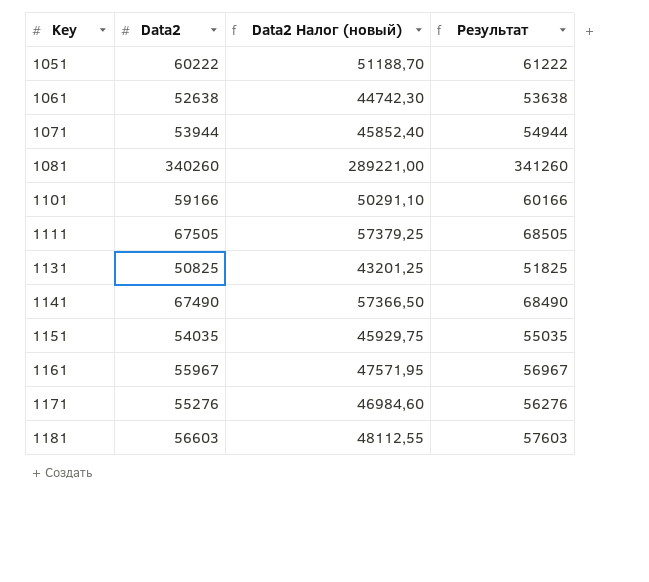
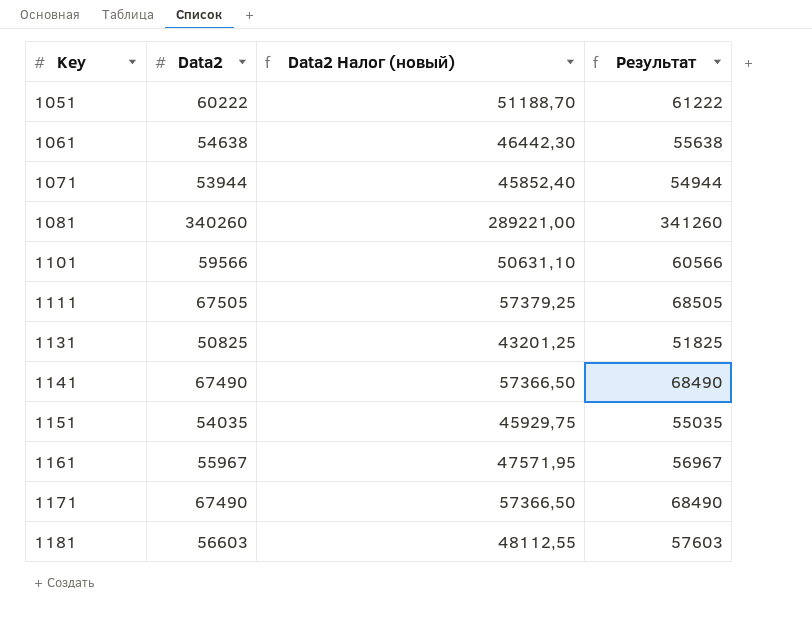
1061 | Data2: 52638 -> 54638
1061 | Data2 Налог (новый): 44742,30 -> 46442,30
1061 | Результат: 53638 -> 55638
1101 | Data2: 59166 -> 59566
1101 | Data2 Налог (новый): 50291,10 -> 50631,10
1101 | Результат: 60166 -> 60566
1171 | Data2: 55276 -> 67490
1171 | Data2 Налог (новый): 46984,60 -> 57366,50
1171 | Результат: 56276 -> 68490

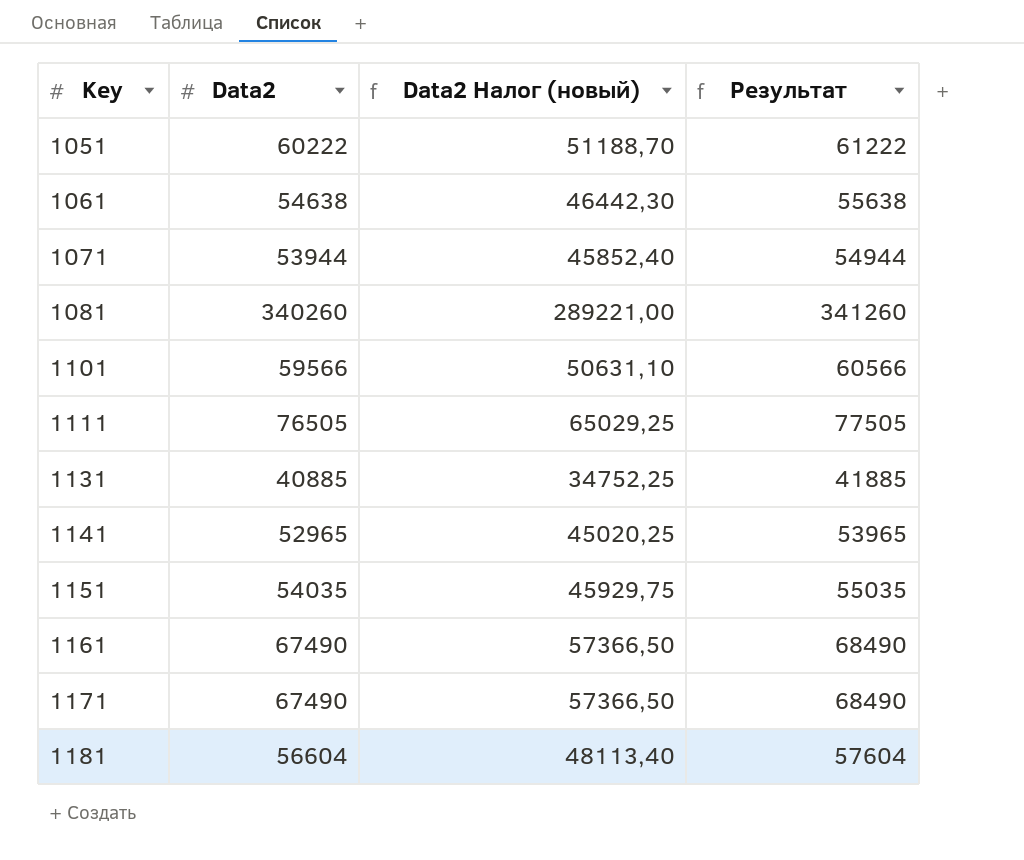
1111 | Data2: 67505 -> 76505
1111 | Data2 Налог (новый): 57379,25 -> 65029,25
1111 | Результат: 68505 -> 77505
1131 | Data2: 50825 -> 40885
1131 | Data2 Налог (новый): 43201,25 -> 34752,25
1131 | Результат: 51825 -> 41885
1141 | Data2: 67490 -> 52965
1141 | Data2 Налог (новый): 57366,50 -> 45020,25
1141 | Результат: 68490 -> 53965
1161 | Data2: 55967 -> 67490
1161 | Data2 Налог (новый): 47571,95 -> 57366,50
1161 | Результат: 56967 -> 68490
1181 | Data2: 56603 -> 56604
1181 | Data2 Налог (новый): 48112,55 -> 48113,40
1181 | Результат: 57603 -> 57604

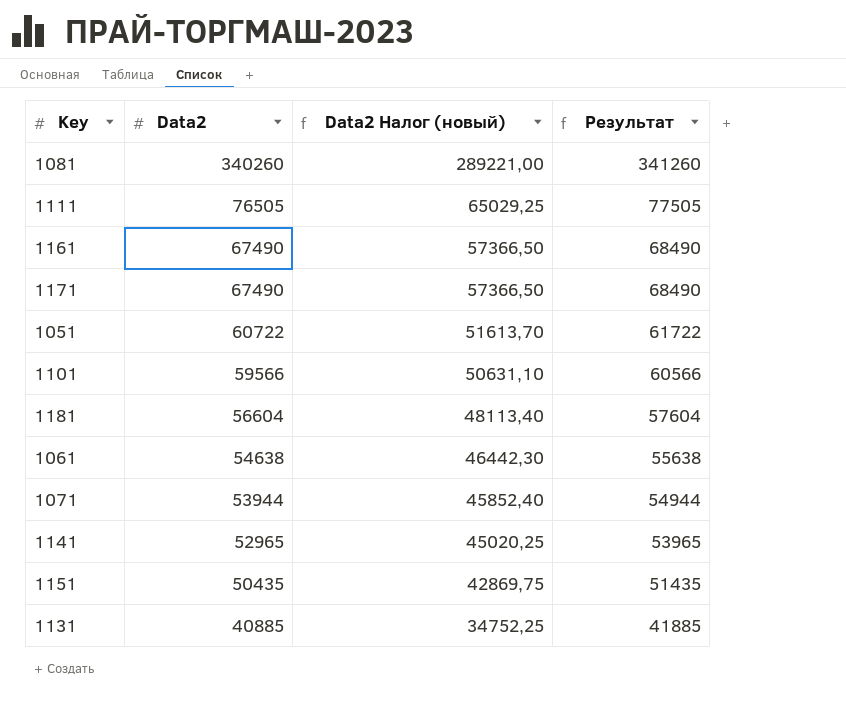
row order: Key ascending -> Data2 descending
1051 | Data2: 60222 -> 60722
1051 | Data2 Налог (новый): 51188,70 -> 51613,70
1051 | Результат: 61222 -> 61722
1151 | Data2: 54035 -> 50435
1151 | Data2 Налог (новый): 45929,75 -> 42869,75
1151 | Результат: 55035 -> 51435

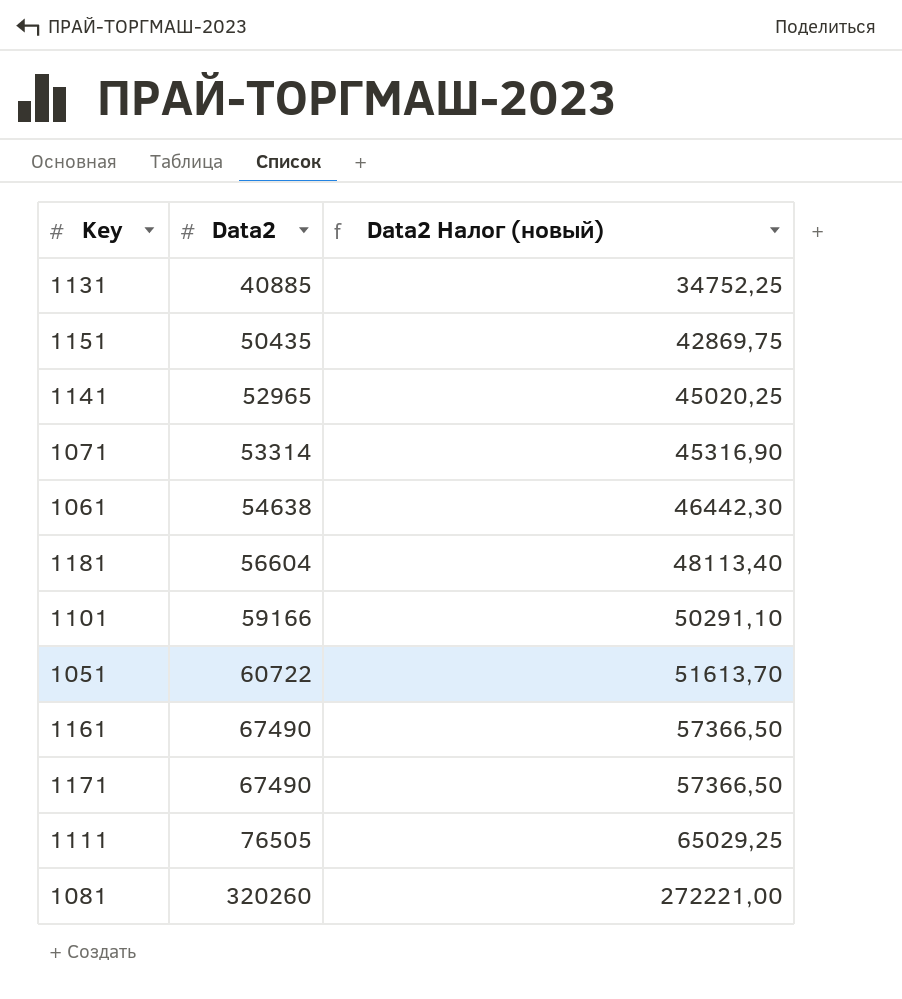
row order: Data2 descending -> Data2 ascending
column Результат | formula: [Data2] + 1000 -> none
1071 | Data2: 53944 -> 53314
1071 | Data2 Налог (новый): 45852,40 -> 45316,90
1101 | Data2: 59566 -> 59166
1101 | Data2 Налог (новый): 50631,10 -> 50291,10
1081 | Data2: 340260 -> 320260
1081 | Data2 Налог (новый): 289221,00 -> 272221,00

